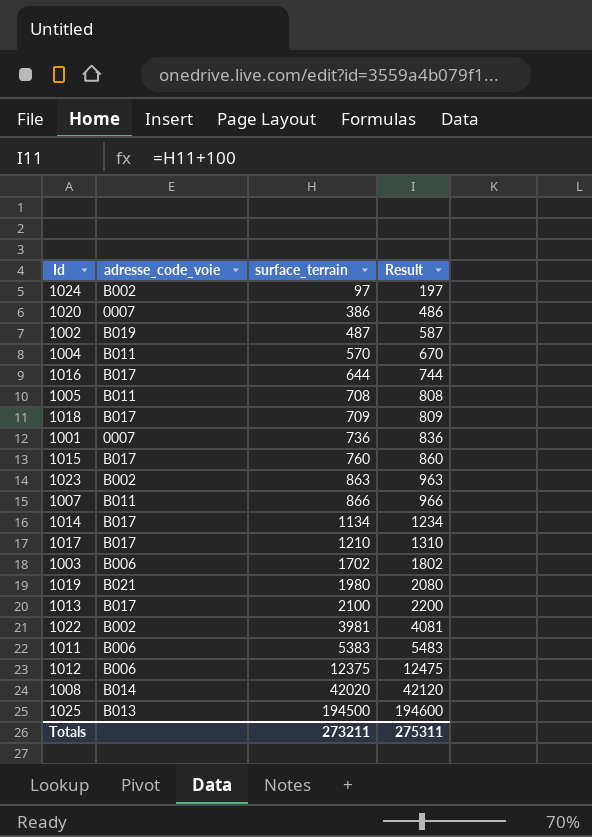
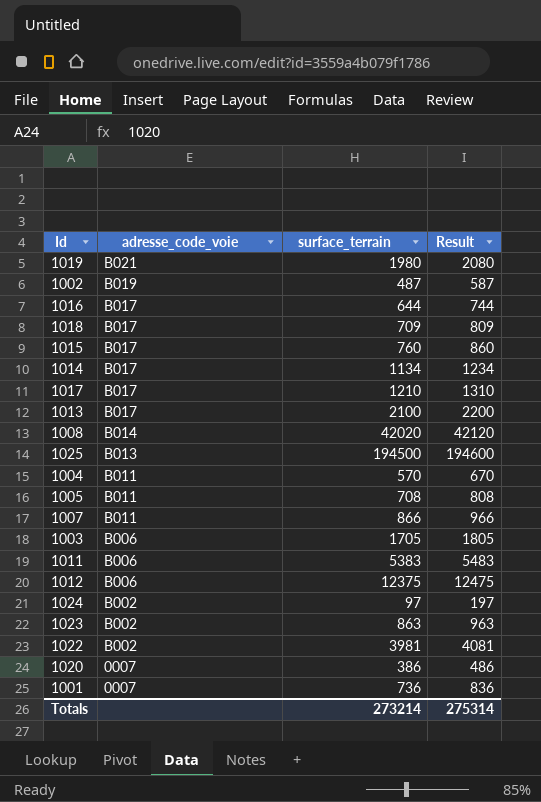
row order: surface_terrain ascending -> adresse_code_voie descending
1003 | surface_terrain: 1702 -> 1705
1003 | Result: 1802 -> 1805
Totals | surface_terrain: 273211 -> 273214
Totals | Result: 275311 -> 275314

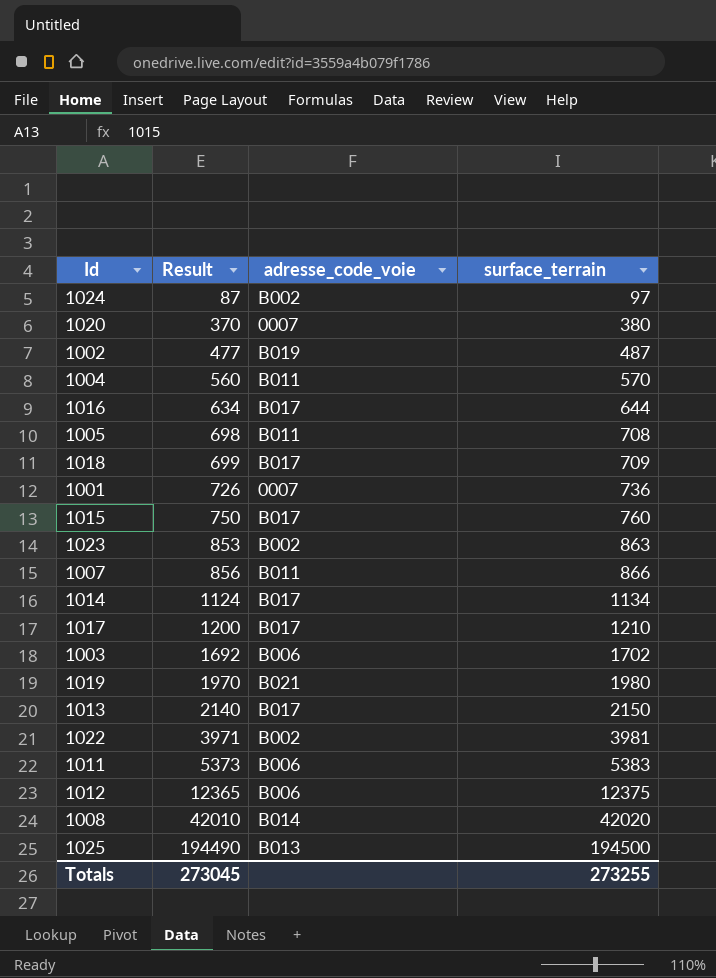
row order: adresse_code_voie descending -> Result ascending
column Result | formula: [surface_terrain] + 100 -> [surface_terrain] - 10
column Result | position: 4 -> 2
1020 | surface_terrain: 386 -> 380
1003 | surface_terrain: 1705 -> 1702
1013 | surface_terrain: 2100 -> 2150
Totals | Result: 275314 -> 273045
Totals | surface_terrain: 273214 -> 273255

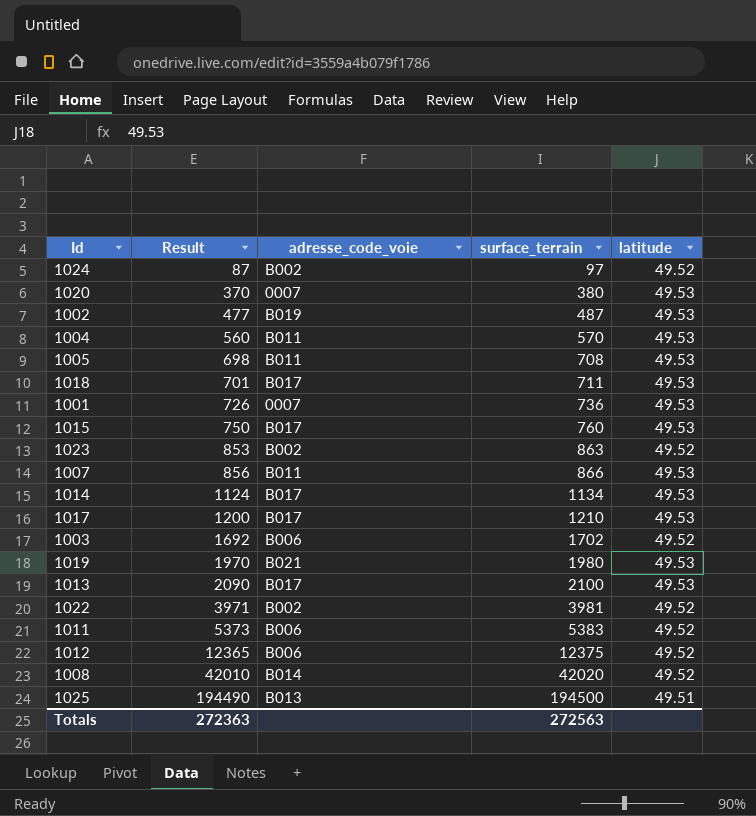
column latitude | position: none -> 5
row 1016: 634 | B017 | 644 -> none
1018 | Result: 699 -> 701
1018 | surface_terrain: 709 -> 711
1013 | Result: 2140 -> 2090
1013 | surface_terrain: 2150 -> 2100
Totals | Result: 273045 -> 272363
Totals | surface_terrain: 273255 -> 272563

